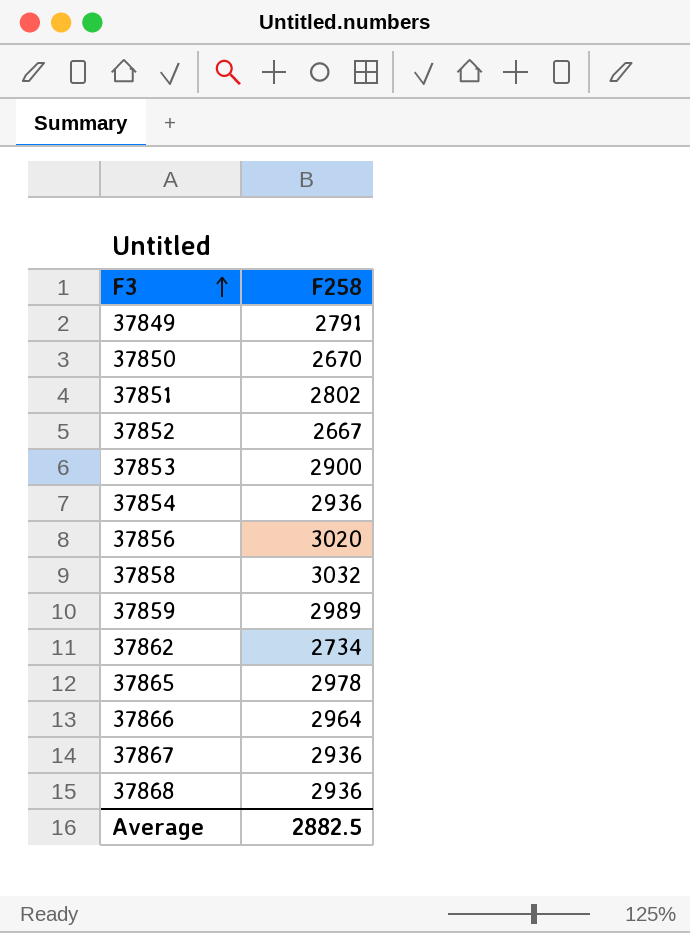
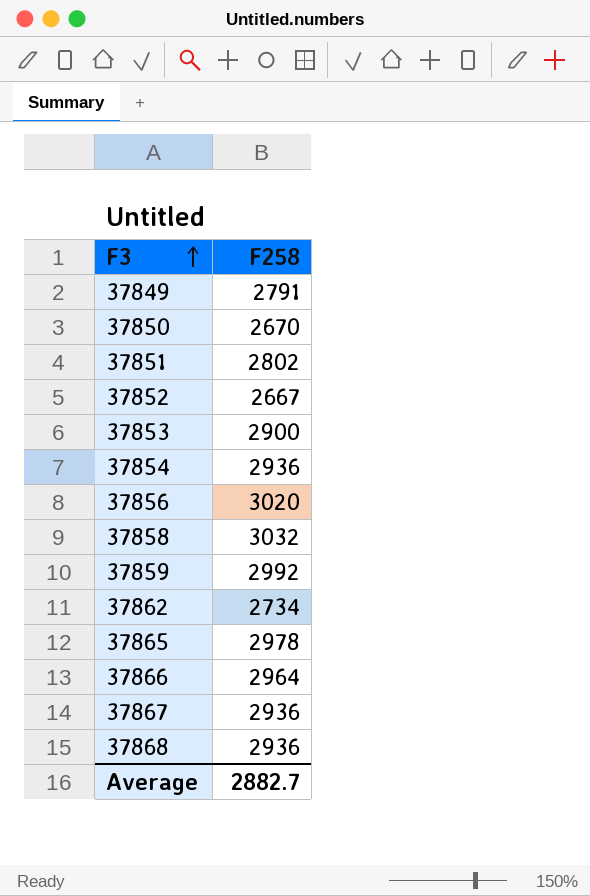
37859 | F258: 2989 -> 2992
Average | F258: 2882.5 -> 2882.7

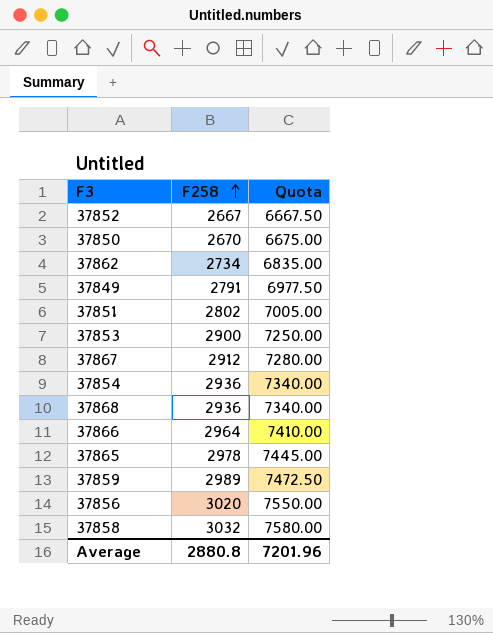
row order: F3 ascending -> F258 ascending
column Quota | formula: none -> [F258] * 2.5
37867 | F258: 2936 -> 2912
37859 | F258: 2992 -> 2989
Average | F258: 2882.7 -> 2880.8

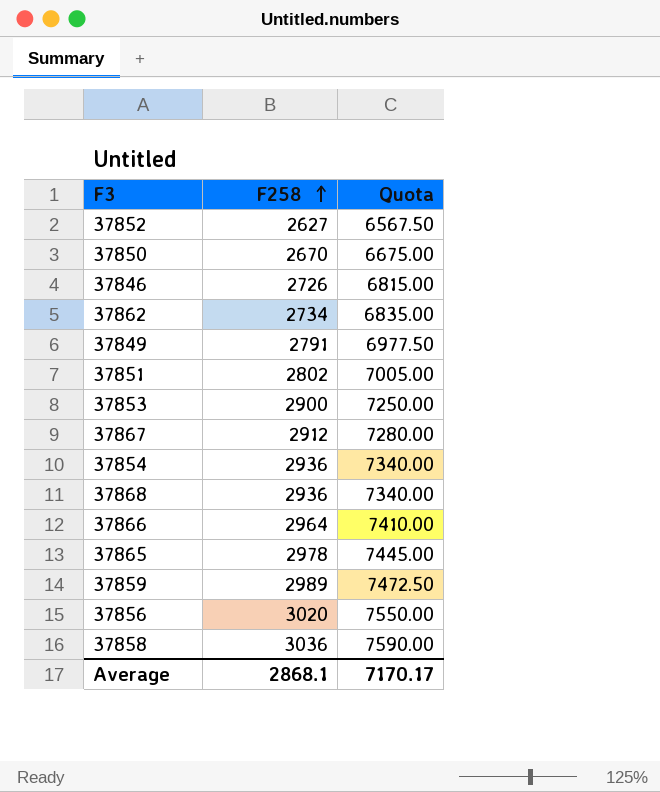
37852 | F258: 2667 -> 2627
37852 | Quota: 6667.50 -> 6567.50
row 37846: none -> 2726 | 6815.00
37858 | F258: 3032 -> 3036
37858 | Quota: 7580.00 -> 7590.00
Average | F258: 2880.8 -> 2868.1
Average | Quota: 7201.96 -> 7170.17

